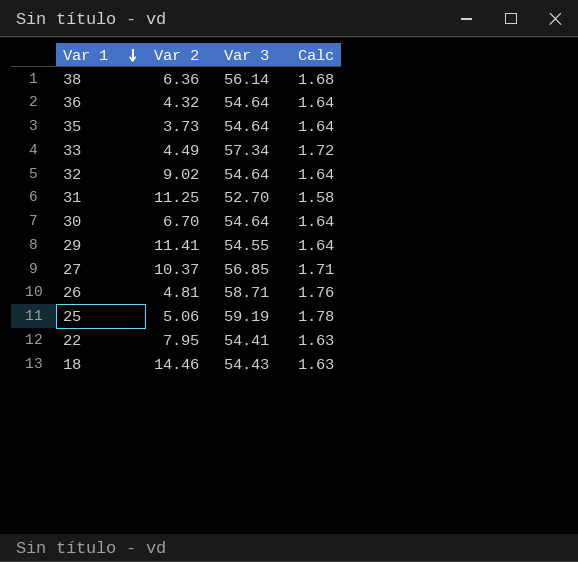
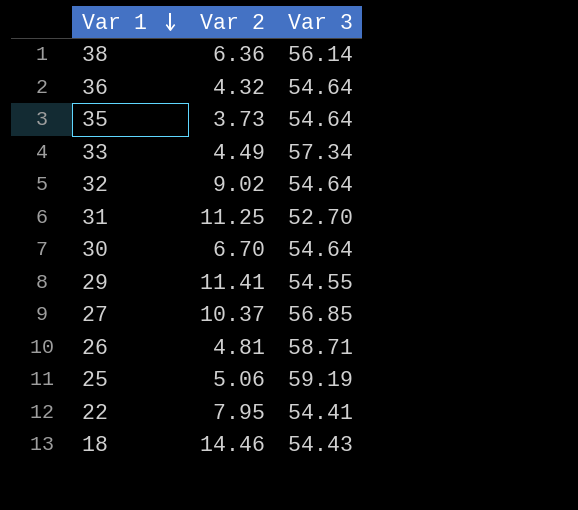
column Calc | formula: [Var 3] * 0.03 -> none

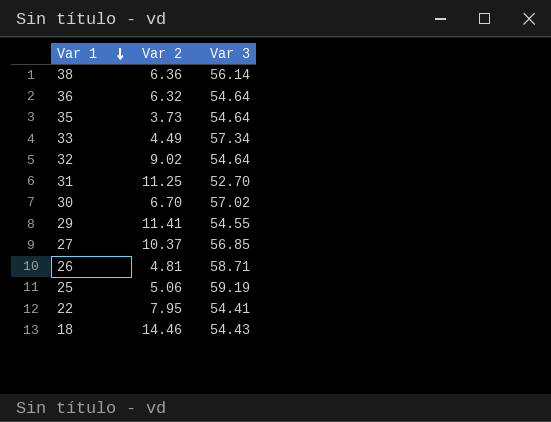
36 | Var 2: 4.32 -> 6.32
30 | Var 3: 54.64 -> 57.02

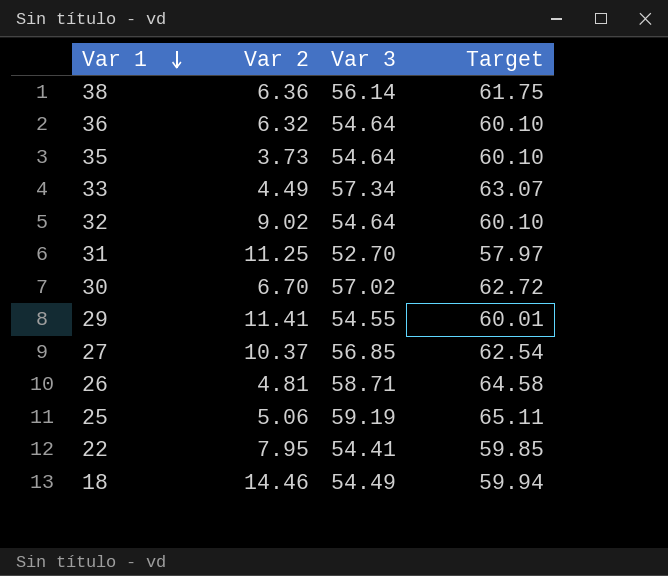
column Target | formula: none -> [Var 3] * 1.1
18 | Var 3: 54.43 -> 54.49

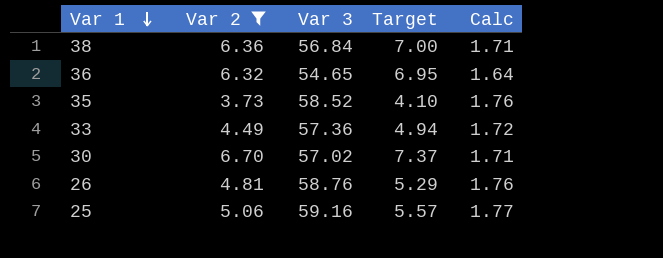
filter: none -> Var 2 <= 6.70
column Target | formula: [Var 3] * 1.1 -> [Var 2] * 1.1
column Calc | formula: none -> [Var 3] * 0.03
38 | Var 3: 56.14 -> 56.84
36 | Var 3: 54.64 -> 54.65
35 | Var 3: 54.64 -> 58.52
33 | Var 3: 57.34 -> 57.36
26 | Var 3: 58.71 -> 58.76
25 | Var 3: 59.19 -> 59.16

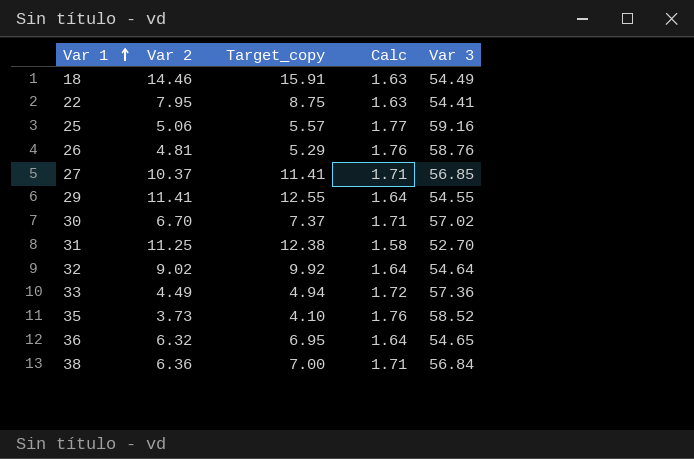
filter: Var 2 <= 6.70 -> none
row order: Var 1 descending -> Var 1 ascending
column name: Target -> Target_copy
column Var 3 | position: 3 -> 5

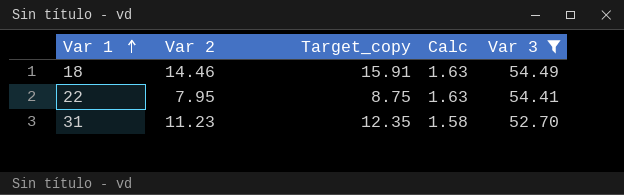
filter: none -> Var 3 <= 54.49
31 | Var 2: 11.25 -> 11.23
31 | Target_copy: 12.38 -> 12.35

